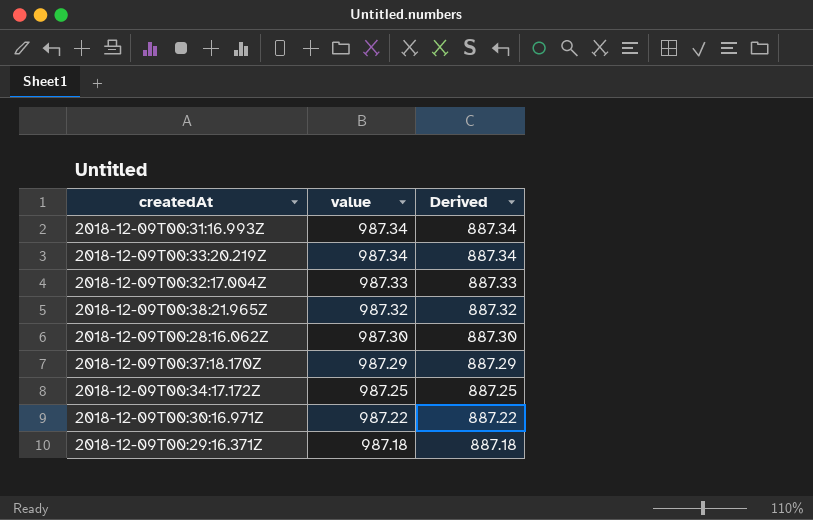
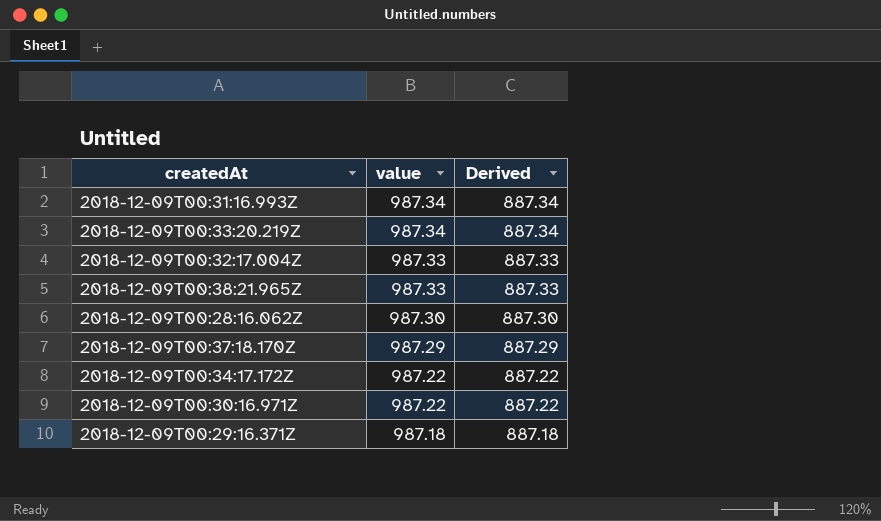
2018-12-09T00:38:21.965Z | value: 987.32 -> 987.33
2018-12-09T00:38:21.965Z | Derived: 887.32 -> 887.33
2018-12-09T00:34:17.172Z | value: 987.25 -> 987.22
2018-12-09T00:34:17.172Z | Derived: 887.25 -> 887.22

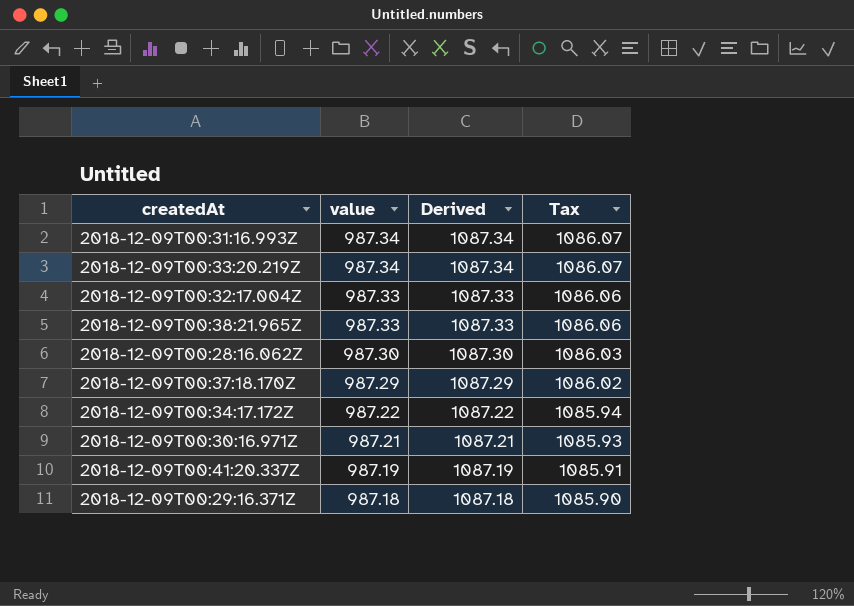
column Derived | formula: [value] - 100 -> [value] + 100
column Tax | formula: none -> [value] * 1.1
2018-12-09T00:30:16.971Z | value: 987.22 -> 987.21
row 2018-12-09T00:41:20.337Z: none -> 987.19 | 1087.19 | 1085.91

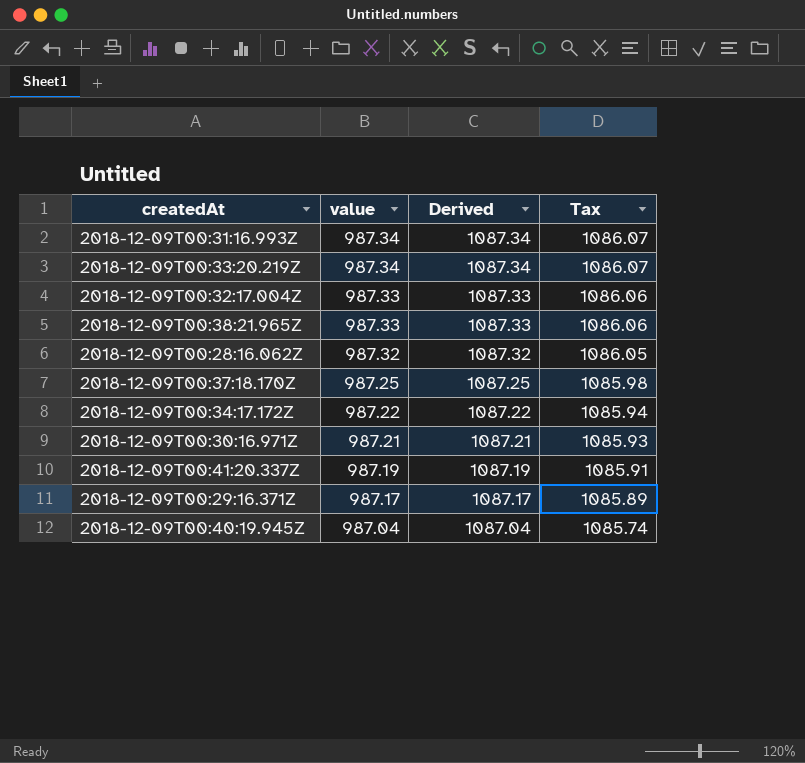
2018-12-09T00:28:16.062Z | value: 987.30 -> 987.32
2018-12-09T00:28:16.062Z | Derived: 1087.30 -> 1087.32
2018-12-09T00:28:16.062Z | Tax: 1086.03 -> 1086.05
2018-12-09T00:37:18.170Z | value: 987.29 -> 987.25
2018-12-09T00:37:18.170Z | Derived: 1087.29 -> 1087.25
2018-12-09T00:37:18.170Z | Tax: 1086.02 -> 1085.98
2018-12-09T00:29:16.371Z | value: 987.18 -> 987.17
2018-12-09T00:29:16.371Z | Derived: 1087.18 -> 1087.17
2018-12-09T00:29:16.371Z | Tax: 1085.90 -> 1085.89
row 2018-12-09T00:40:19.945Z: none -> 987.04 | 1087.04 | 1085.74

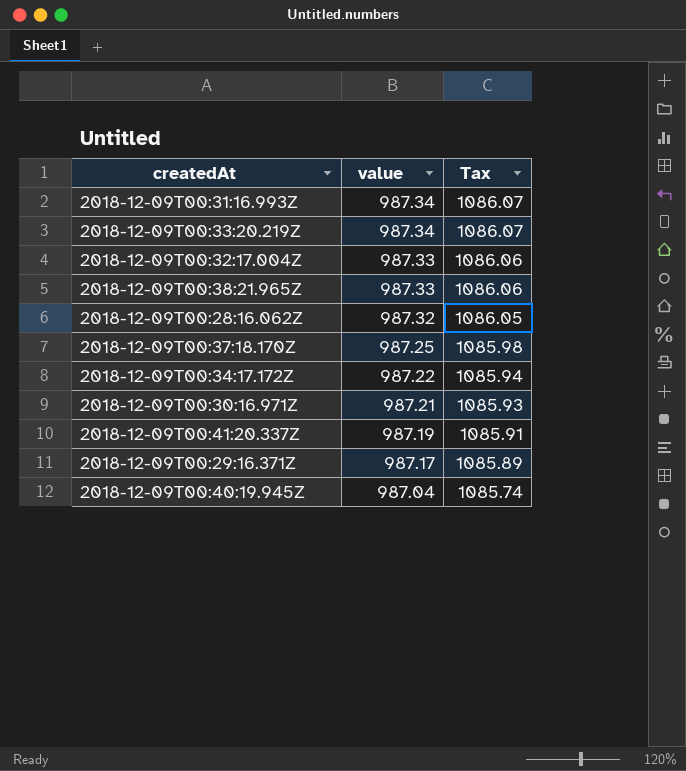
column Derived | formula: [value] + 100 -> none

